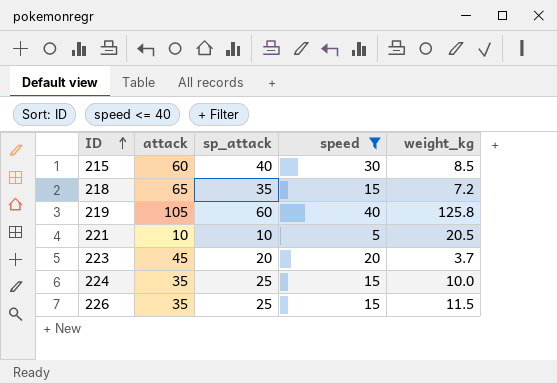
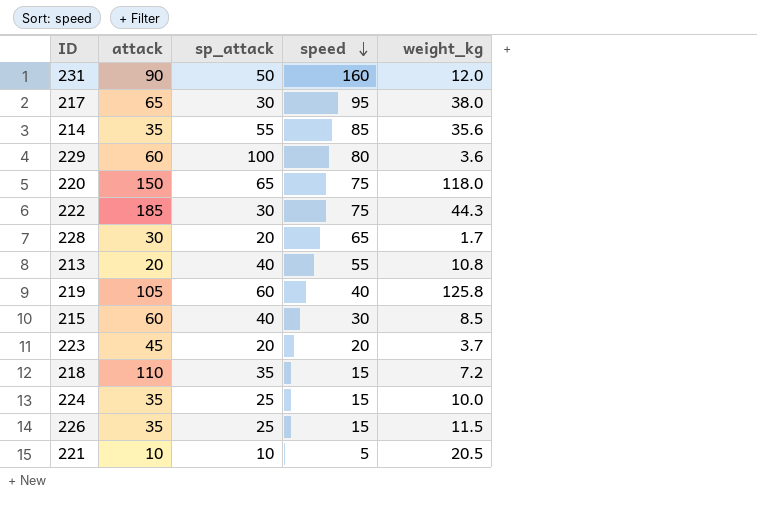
filter: speed <= 40 -> none
row order: ID ascending -> speed descending
218 | attack: 65 -> 110

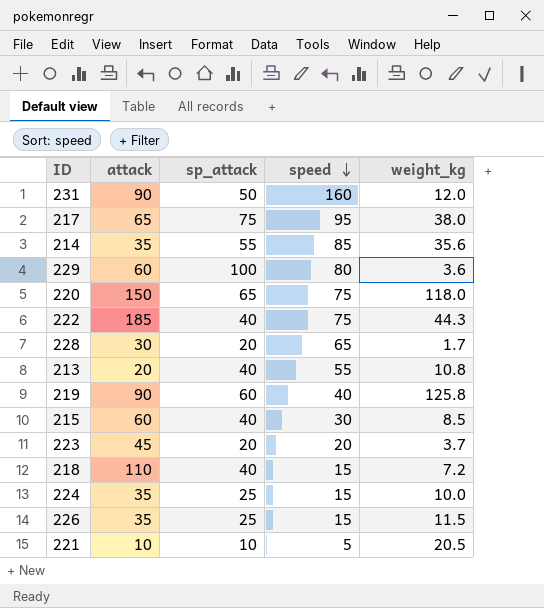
217 | sp_attack: 30 -> 75
222 | sp_attack: 30 -> 40
219 | attack: 105 -> 90
218 | sp_attack: 35 -> 40

